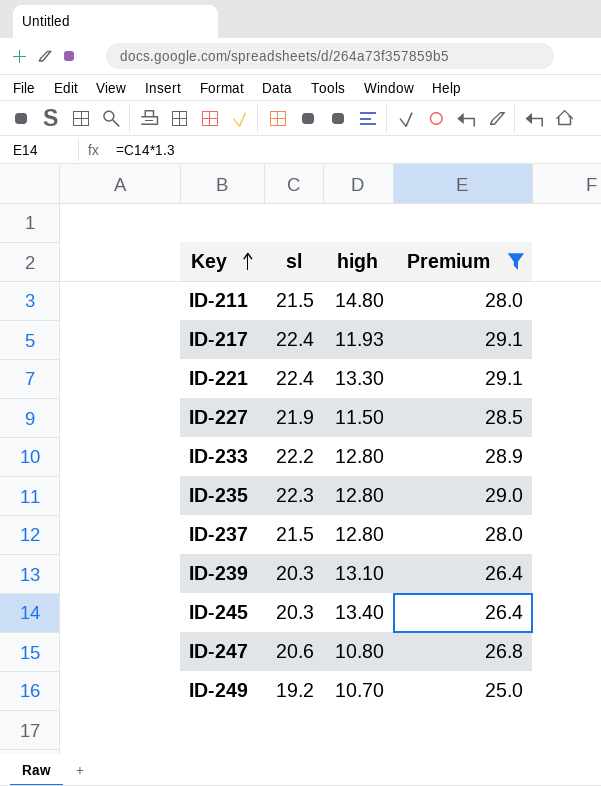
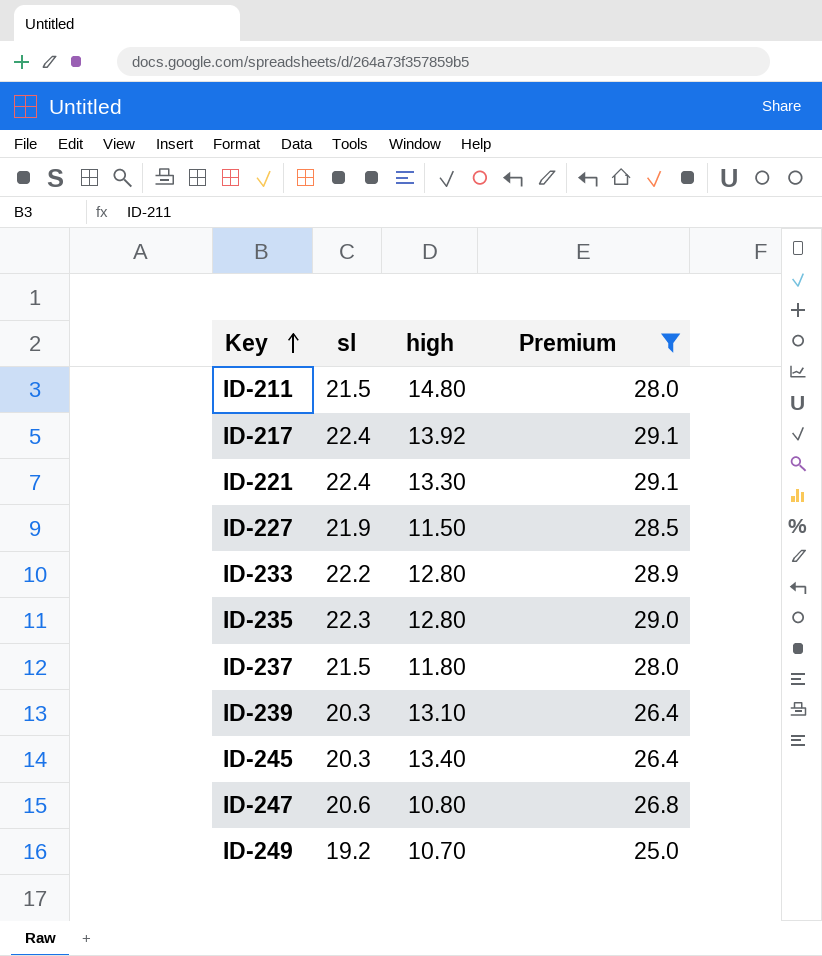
ID-217 | high: 11.93 -> 13.92
ID-237 | high: 12.80 -> 11.80

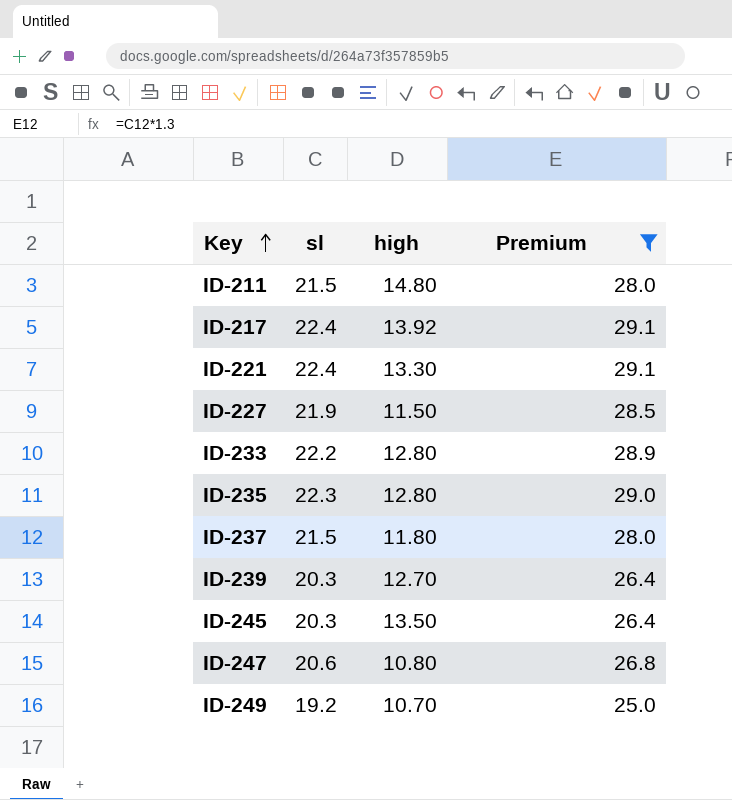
ID-239 | high: 13.10 -> 12.70
ID-245 | high: 13.40 -> 13.50

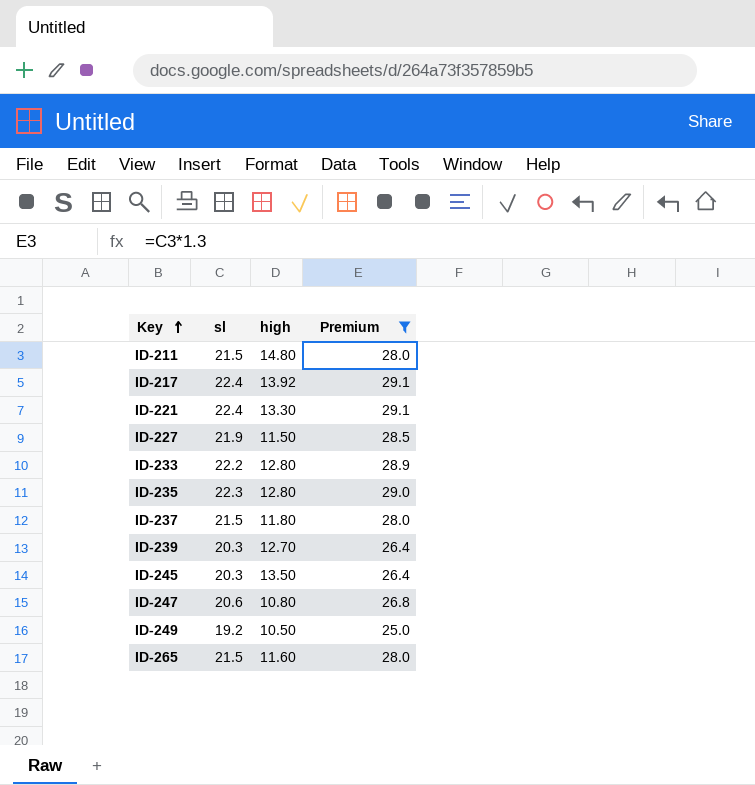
ID-249 | high: 10.70 -> 10.50
row ID-265: none -> 21.5 | 11.60 | 28.0

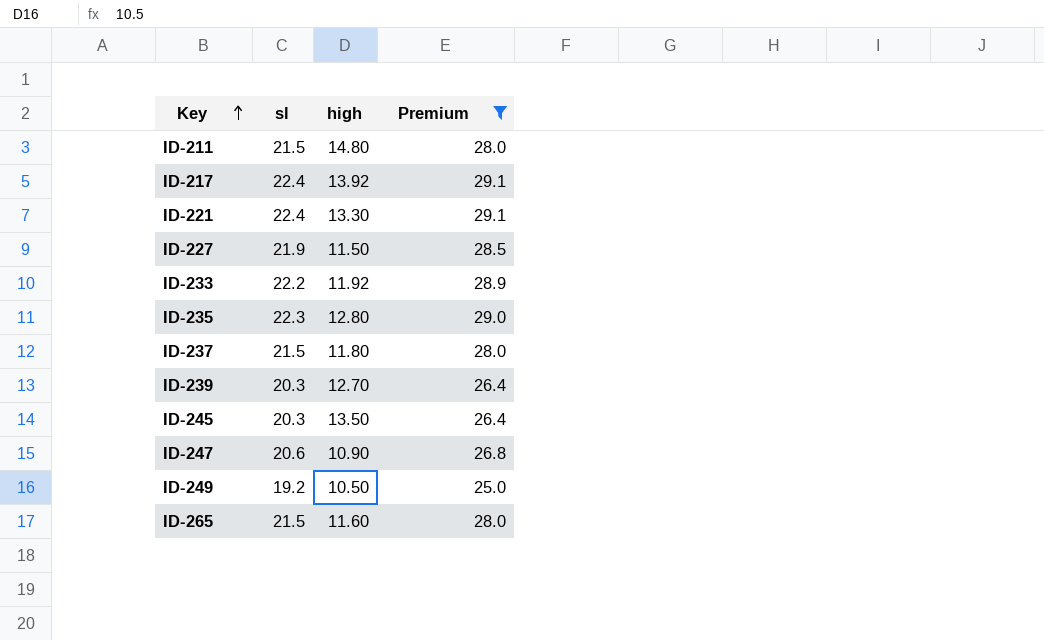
ID-233 | high: 12.80 -> 11.92
ID-247 | high: 10.80 -> 10.90

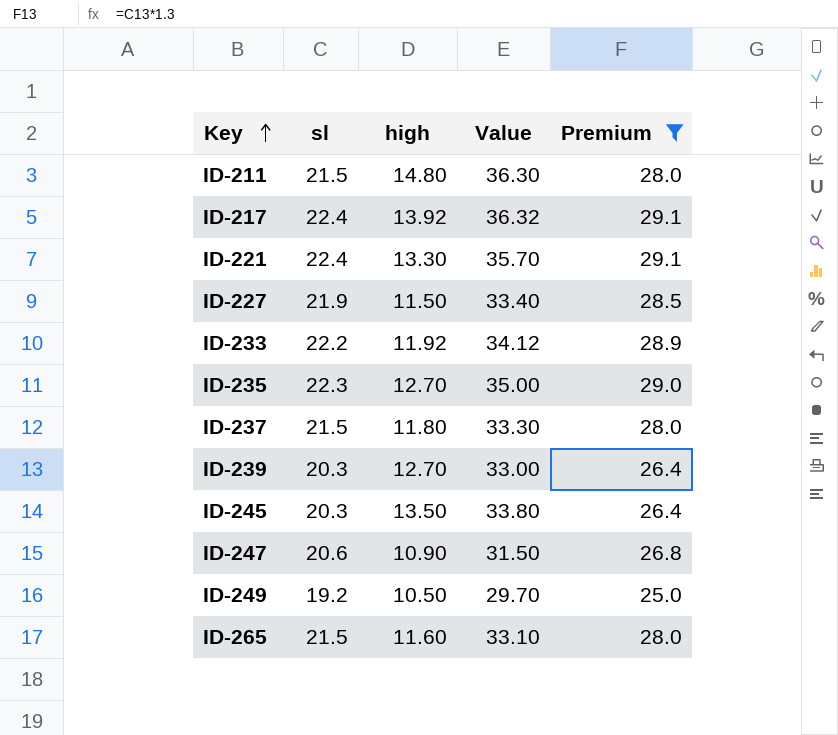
column Value | formula: none -> [sl] + [high]
ID-235 | high: 12.80 -> 12.70

